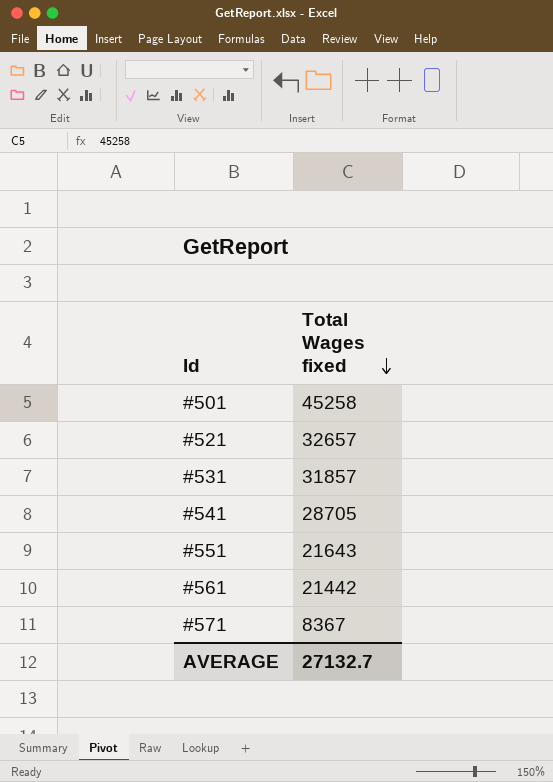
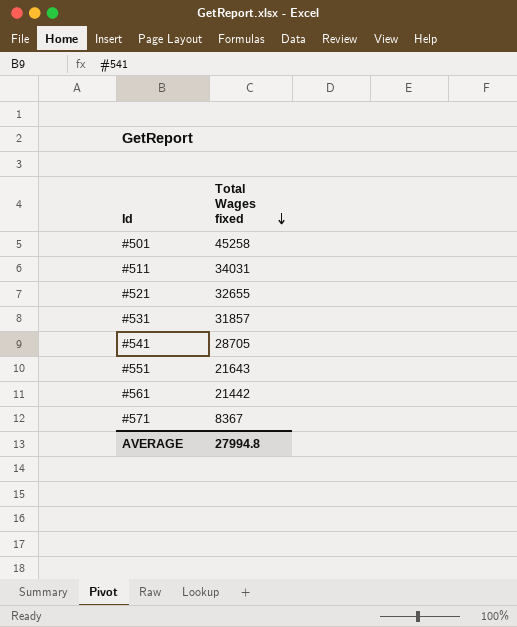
row #511: none -> 34031
#521 | Total Wages fixed: 32657 -> 32655
AVERAGE | Total Wages fixed: 27132.7 -> 27994.8

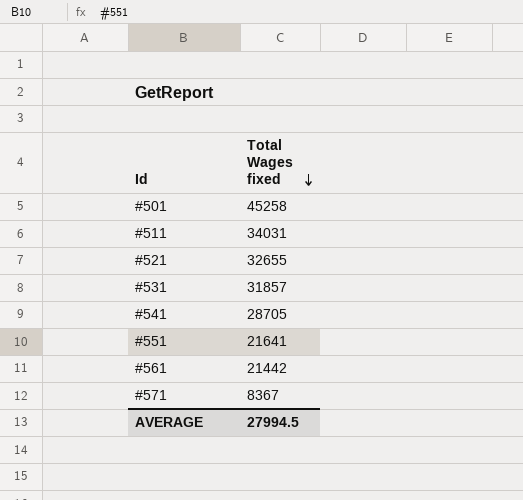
#551 | Total Wages fixed: 21643 -> 21641
AVERAGE | Total Wages fixed: 27994.8 -> 27994.5

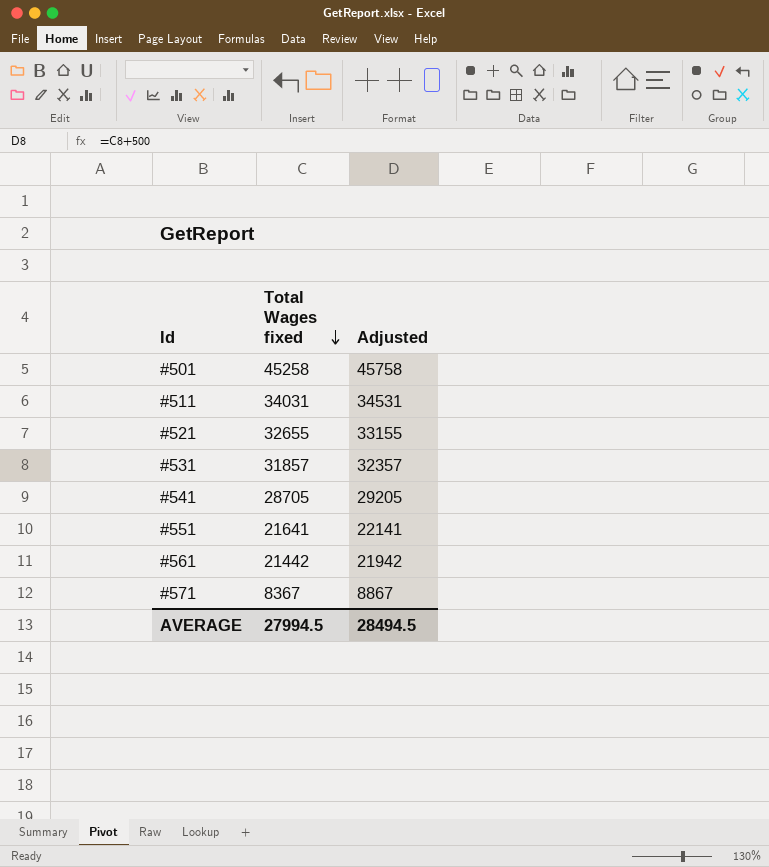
column Adjusted | formula: none -> [Total Wages fixed] + 500

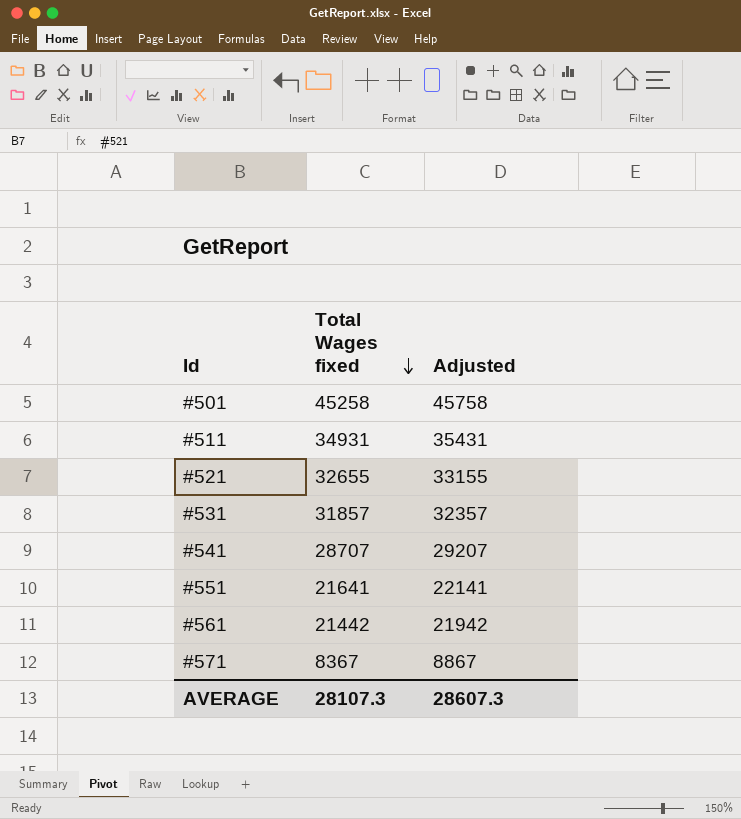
#511 | Total Wages fixed: 34031 -> 34931
#511 | Adjusted: 34531 -> 35431
#541 | Total Wages fixed: 28705 -> 28707
#541 | Adjusted: 29205 -> 29207
AVERAGE | Total Wages fixed: 27994.5 -> 28107.3
AVERAGE | Adjusted: 28494.5 -> 28607.3

